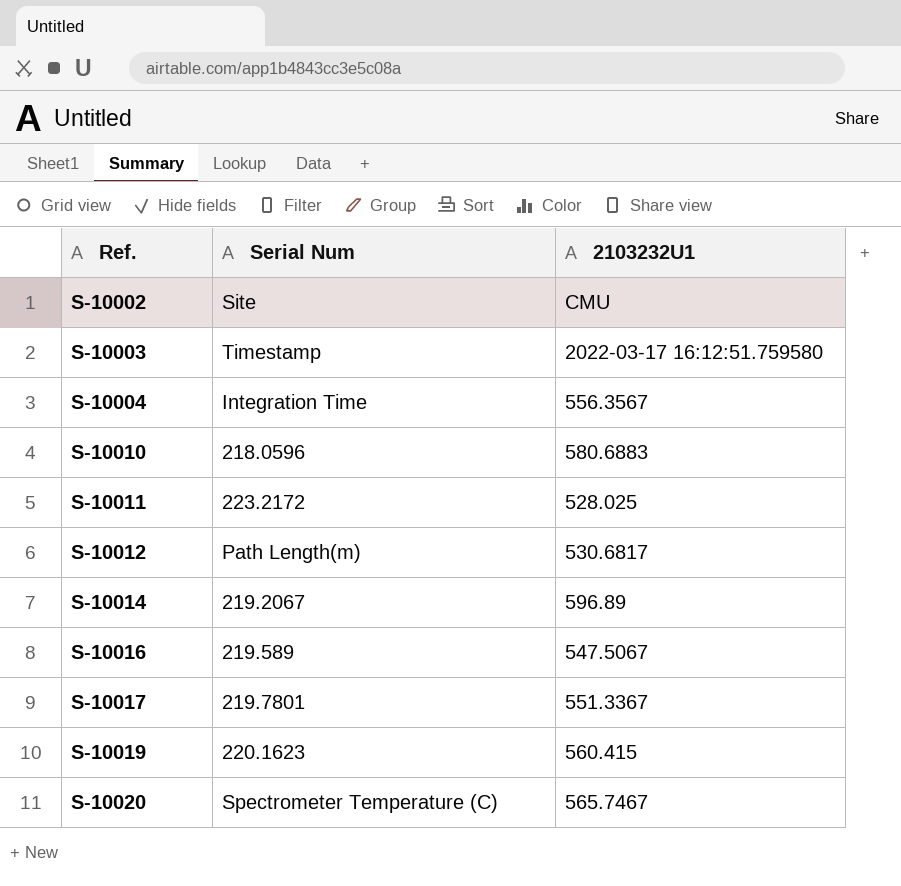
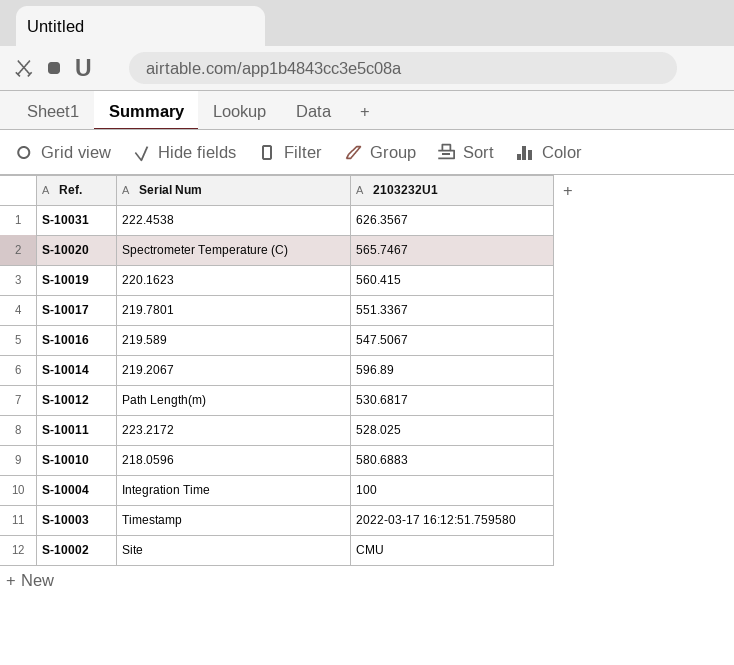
row order: Ref. ascending -> Ref. descending
row S-10031: none -> 222.4538 | 626.3567
S-10004 | 2103232U1: 556.3567 -> 100

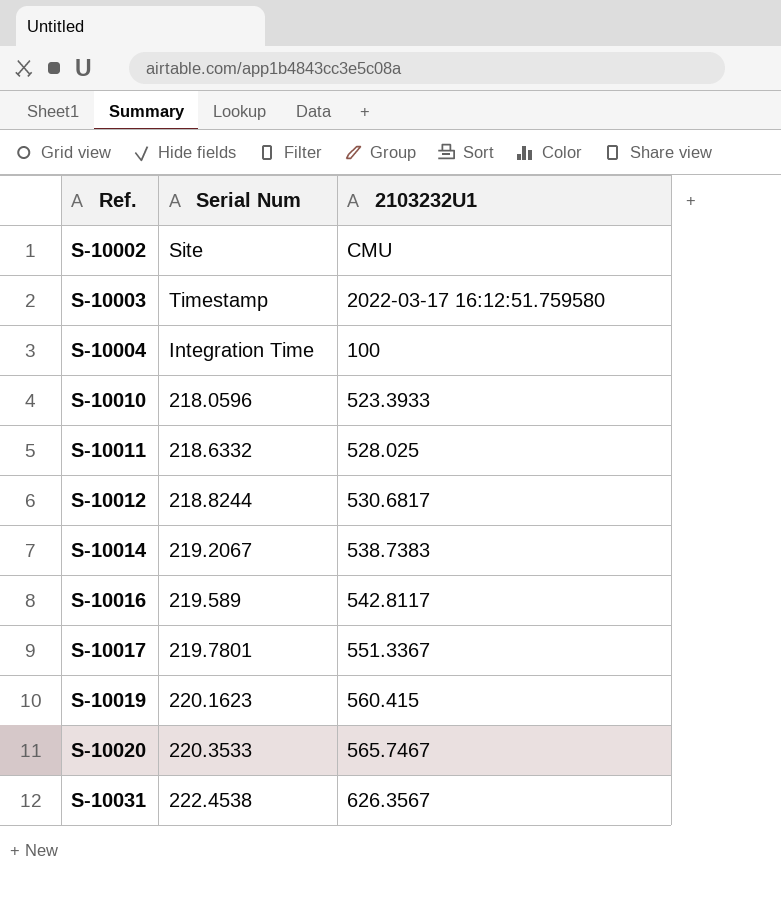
row order: Ref. descending -> Ref. ascending
S-10010 | 2103232U1: 580.6883 -> 523.3933
S-10011 | Serial Num: 223.2172 -> 218.6332
S-10012 | Serial Num: Path Length(m) -> 218.8244
S-10014 | 2103232U1: 596.89 -> 538.7383
S-10016 | 2103232U1: 547.5067 -> 542.8117
S-10020 | Serial Num: Spectrometer Temperature (C) -> 220.3533

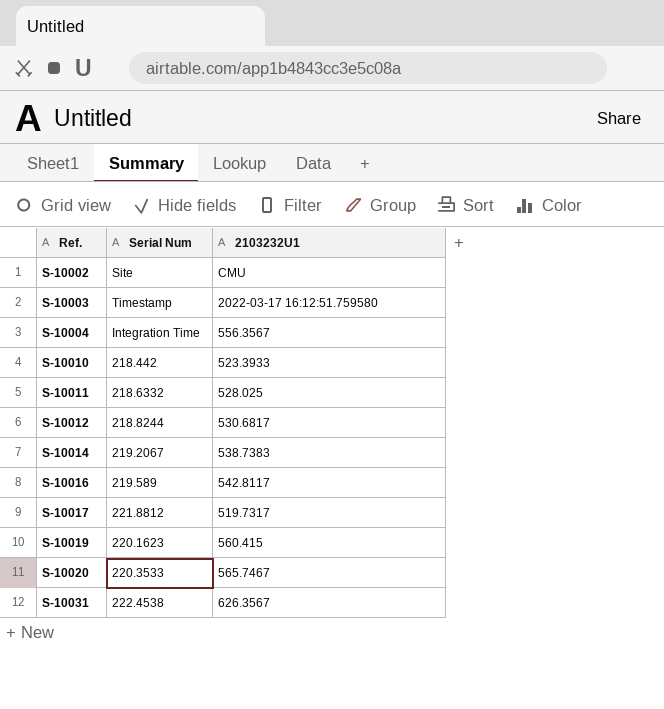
S-10004 | 2103232U1: 100 -> 556.3567
S-10010 | Serial Num: 218.0596 -> 218.442
S-10017 | Serial Num: 219.7801 -> 221.8812
S-10017 | 2103232U1: 551.3367 -> 519.7317

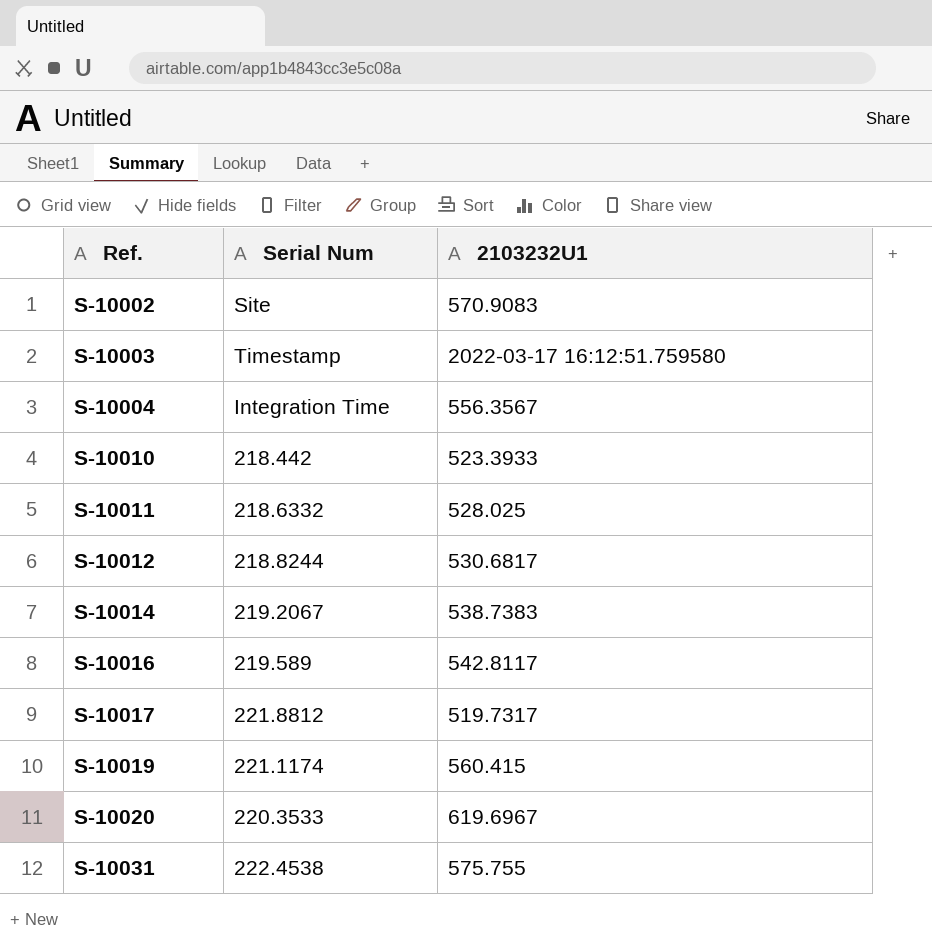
S-10002 | 2103232U1: CMU -> 570.9083
S-10019 | Serial Num: 220.1623 -> 221.1174
S-10020 | 2103232U1: 565.7467 -> 619.6967
S-10031 | 2103232U1: 626.3567 -> 575.755

